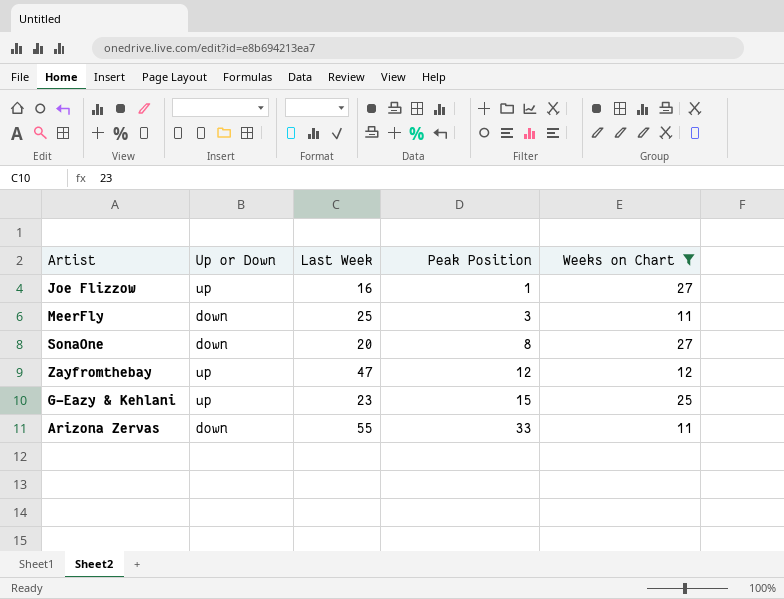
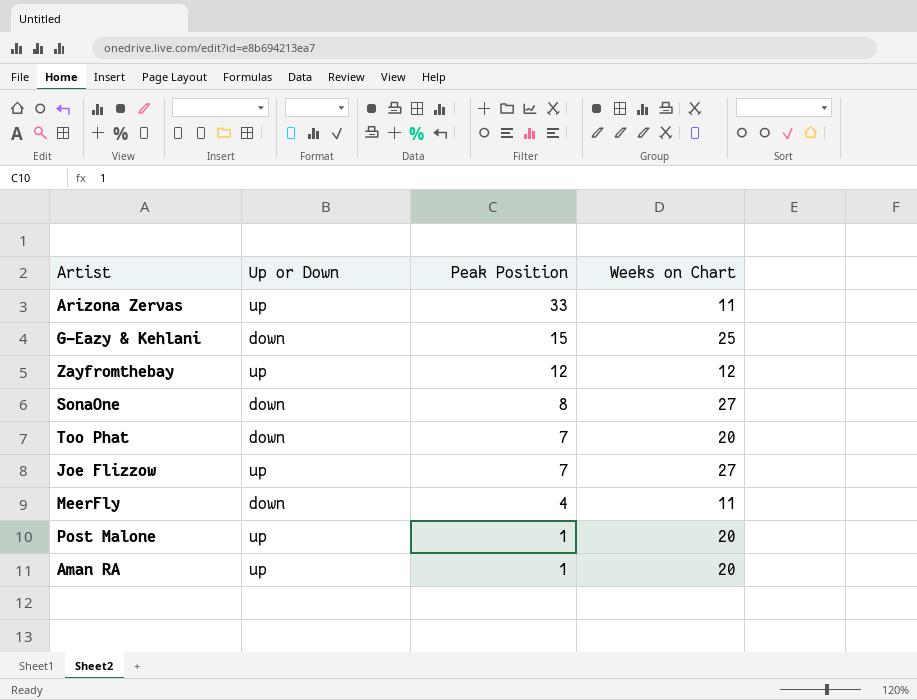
filter: Weeks on Chart != 20 -> none
row order: Peak Position ascending -> Peak Position descending
column Last Week | position: 3 -> none
Arizona Zervas | Up or Down: down -> up
G-Eazy & Kehlani | Up or Down: up -> down
Joe Flizzow | Peak Position: 1 -> 7
MeerFly | Peak Position: 3 -> 4

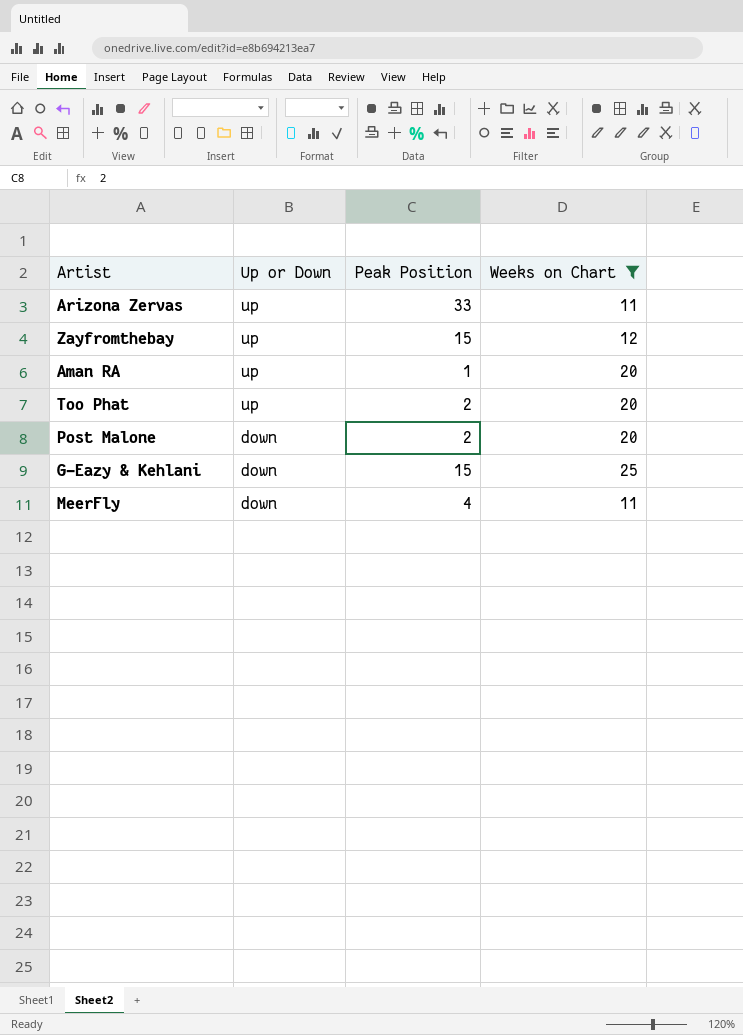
filter: none -> Weeks on Chart != 27
row order: Peak Position descending -> Up or Down descending
Zayfromthebay | Peak Position: 12 -> 15
Too Phat | Up or Down: down -> up
Too Phat | Peak Position: 7 -> 2
Post Malone | Up or Down: up -> down
Post Malone | Peak Position: 1 -> 2

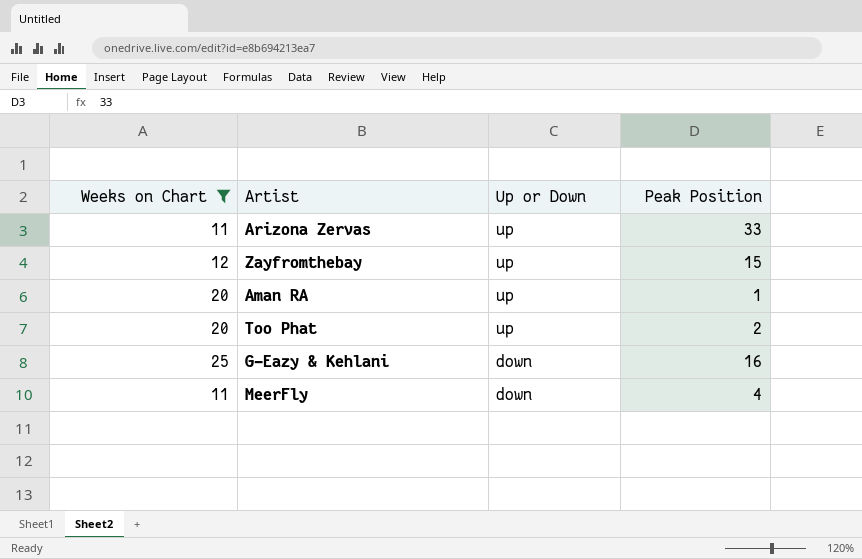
column Weeks on Chart | position: 4 -> 1
row Post Malone: down | 2 | 20 -> none
G-Eazy & Kehlani | Peak Position: 15 -> 16

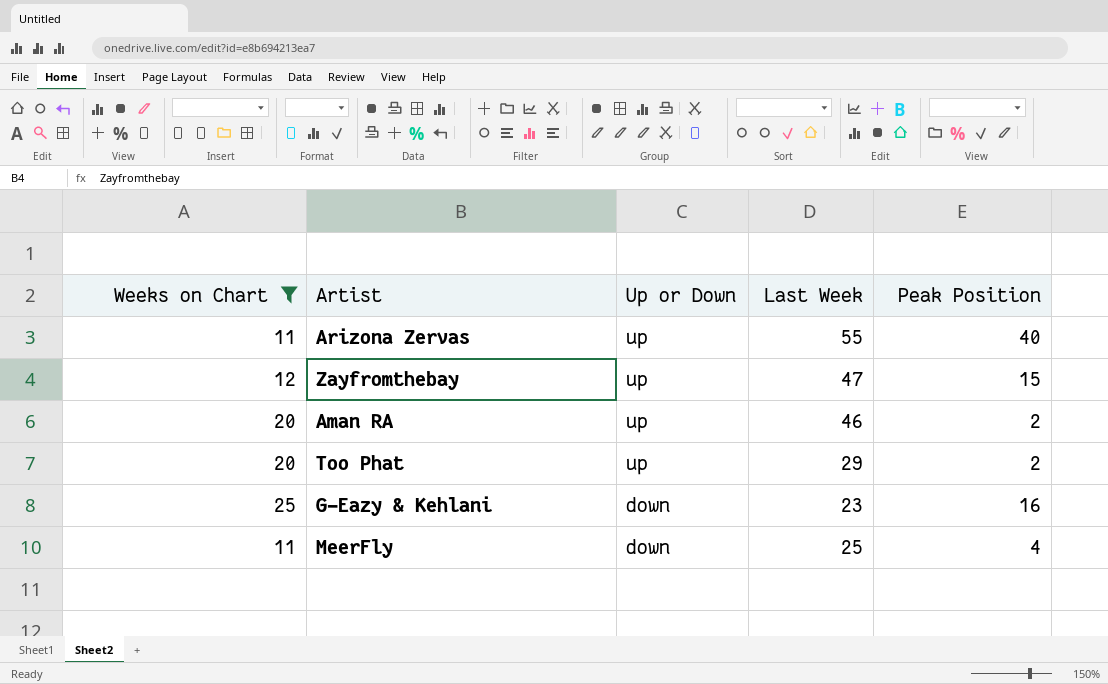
column Last Week | position: none -> 4
Arizona Zervas | Peak Position: 33 -> 40
Aman RA | Peak Position: 1 -> 2

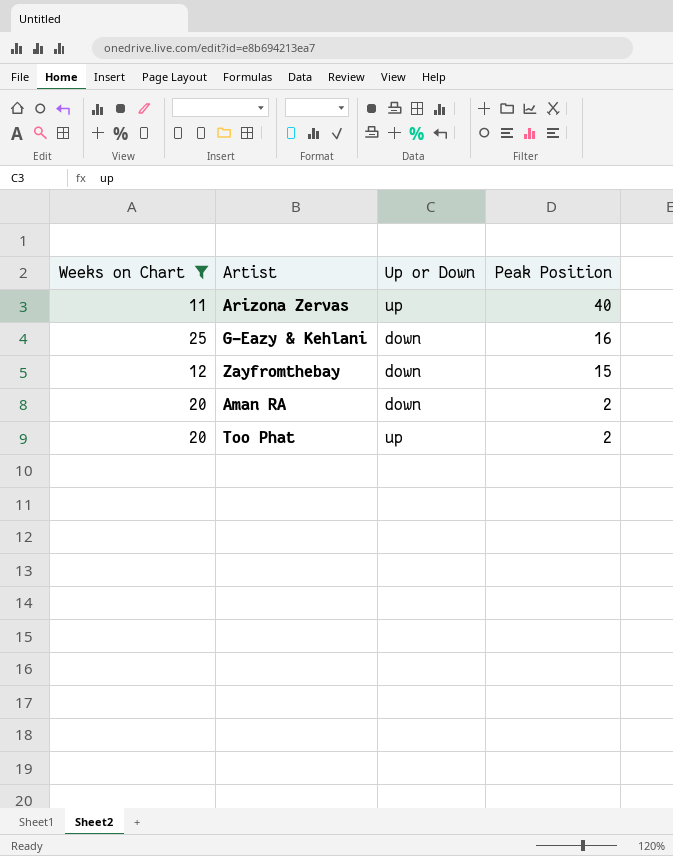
row order: Up or Down descending -> Peak Position descending
column Last Week | position: 4 -> none
row MeerFly: 11 | down | 25 | 4 -> none
Zayfromthebay | Up or Down: up -> down
Aman RA | Up or Down: up -> down

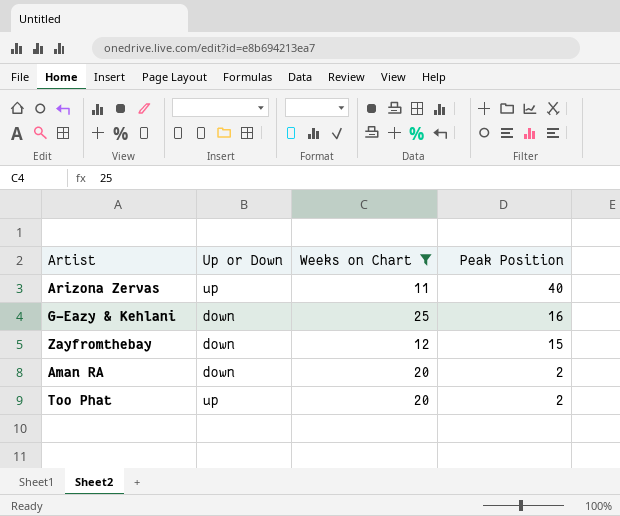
column Weeks on Chart | position: 1 -> 3

